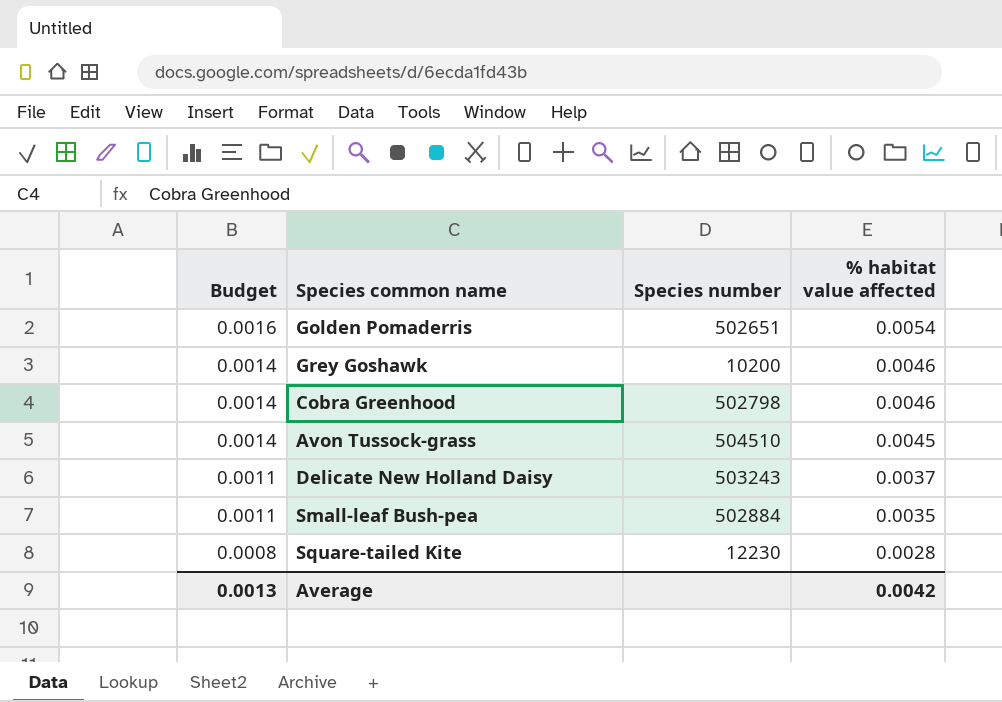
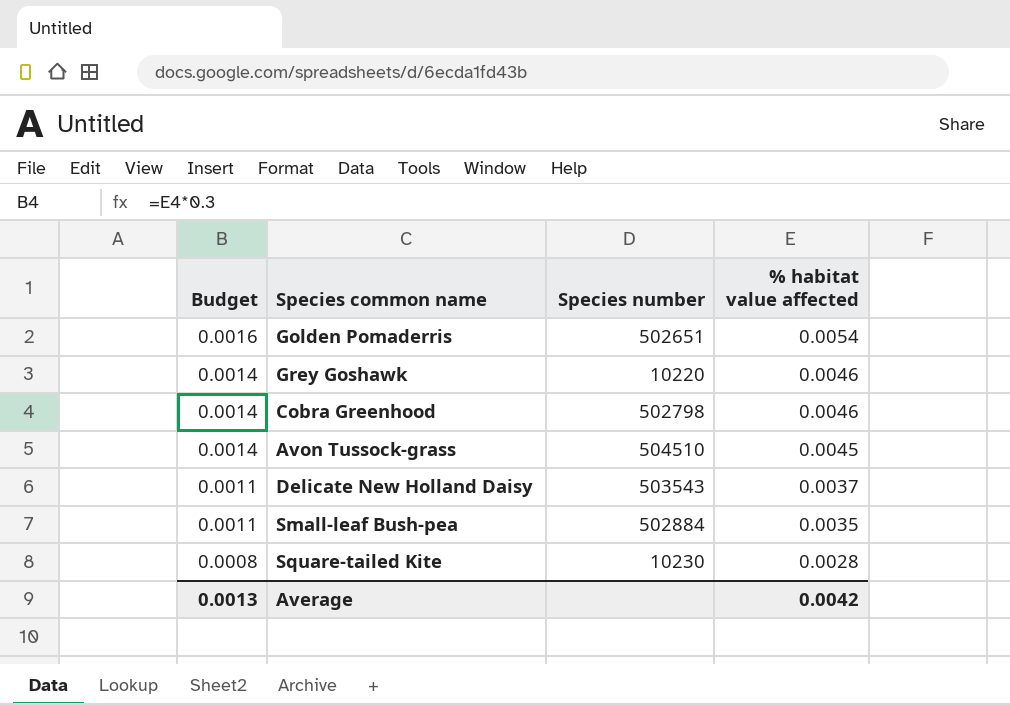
Grey Goshawk | Species number: 10200 -> 10220
Delicate New Holland Daisy | Species number: 503243 -> 503543
Square-tailed Kite | Species number: 12230 -> 10230

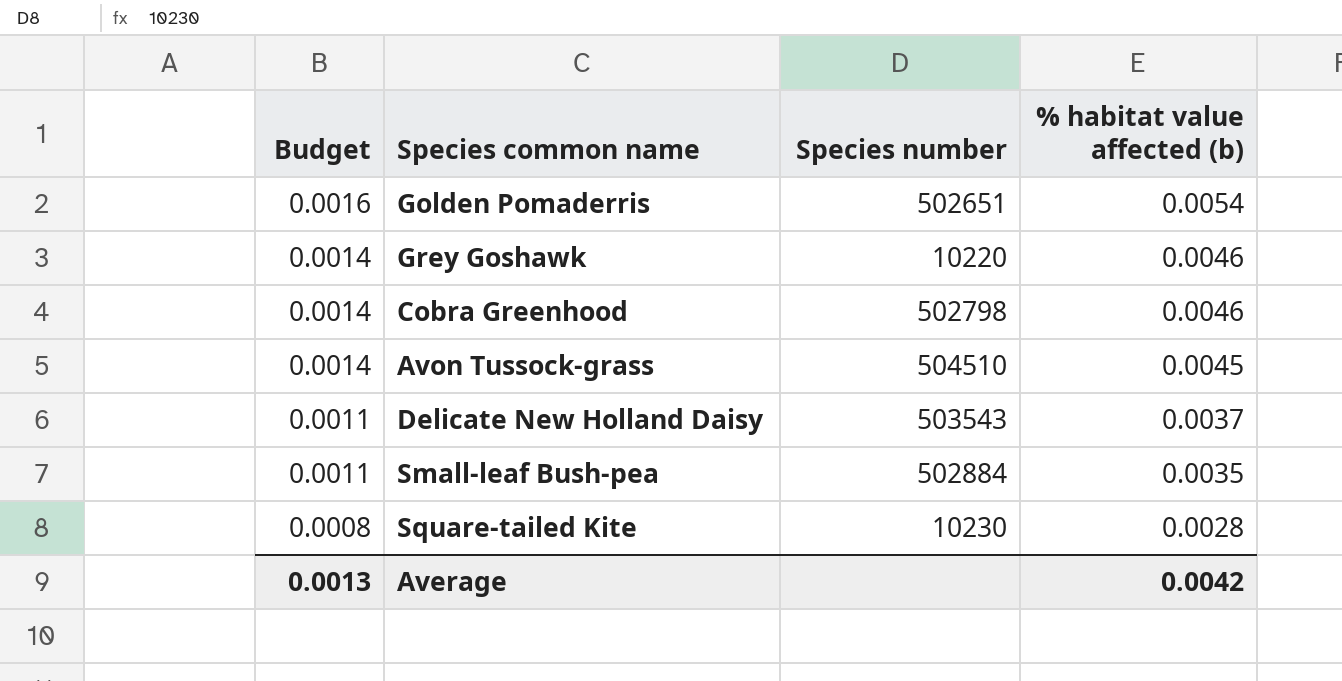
column name: % habitat value affected -> % habitat value affected (b)

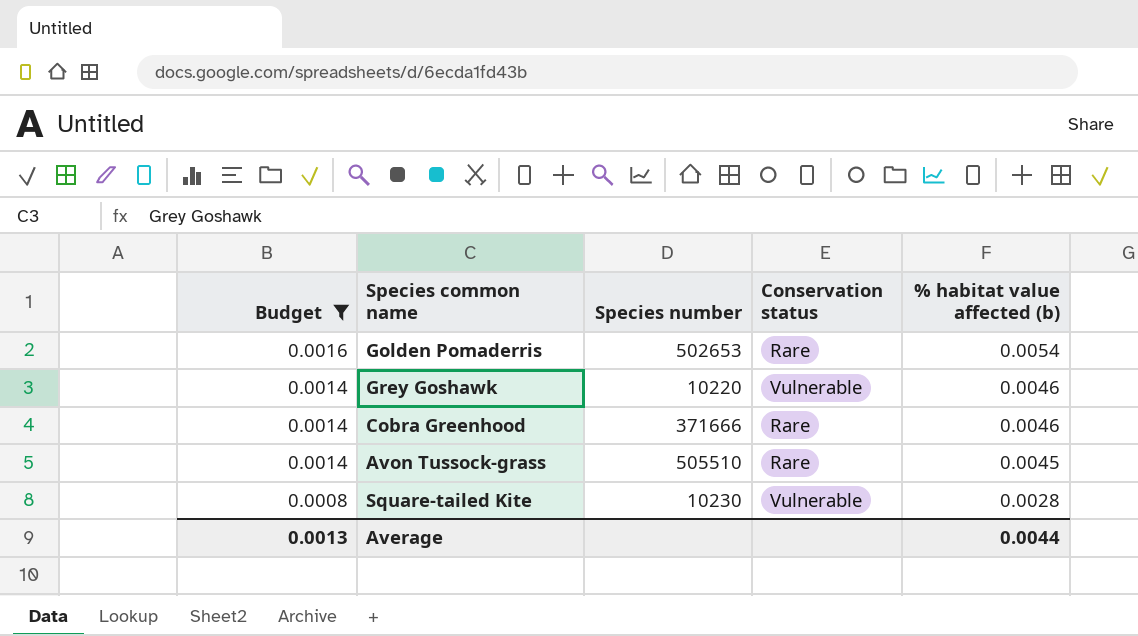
filter: none -> Budget != 0.0011
column Conservation status | position: none -> 4
Golden Pomaderris | Species number: 502651 -> 502653
Cobra Greenhood | Species number: 502798 -> 371666
Avon Tussock-grass | Species number: 504510 -> 505510
Average | % habitat value affected (b): 0.0042 -> 0.0044

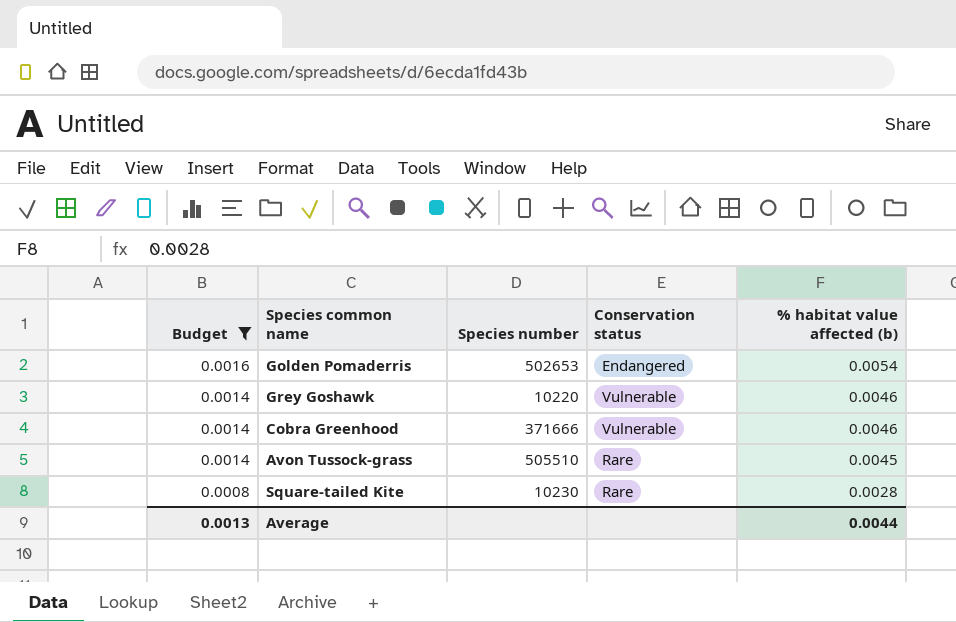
Golden Pomaderris | Conservation status: Rare -> Endangered
Cobra Greenhood | Conservation status: Rare -> Vulnerable
Square-tailed Kite | Conservation status: Vulnerable -> Rare

